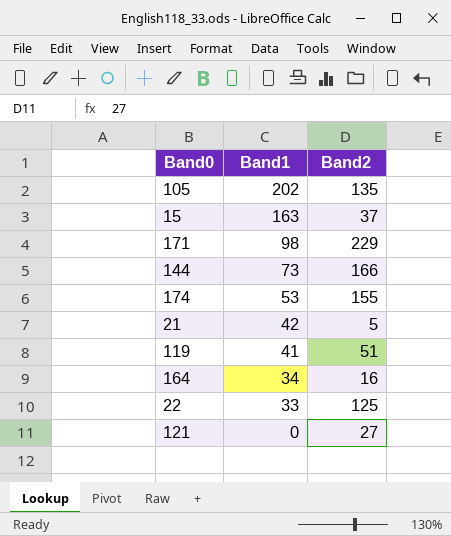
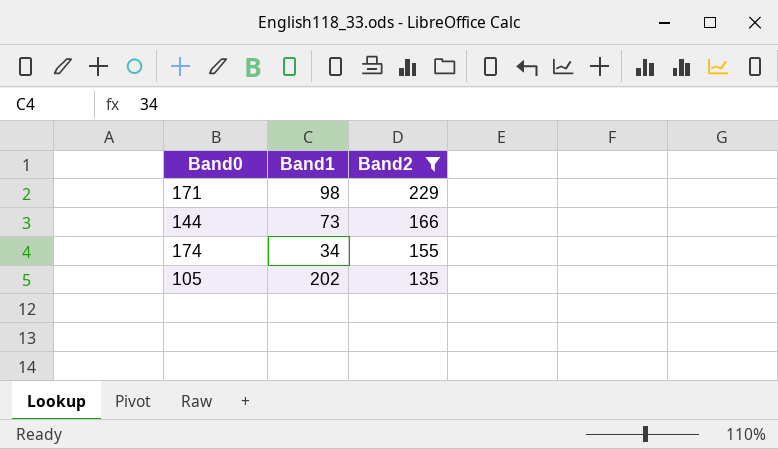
filter: none -> Band2 >= 135
row order: Band1 descending -> Band2 descending
174 | Band1: 53 -> 34

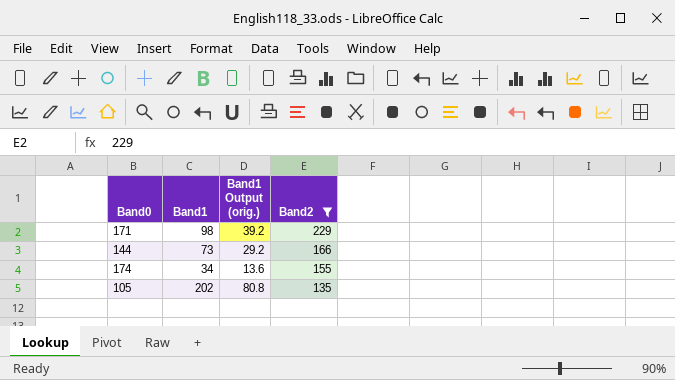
column Band1 Output (orig.) | formula: none -> [Band1] * 0.4

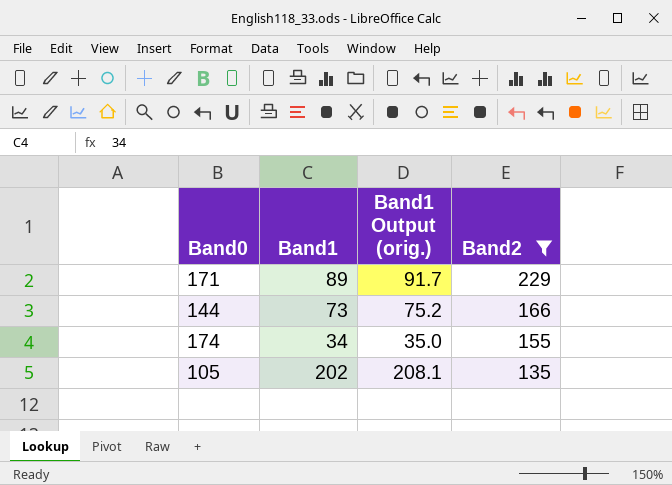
column Band1 Output (orig.) | formula: [Band1] * 0.4 -> [Band1] * 1.03
171 | Band1: 98 -> 89

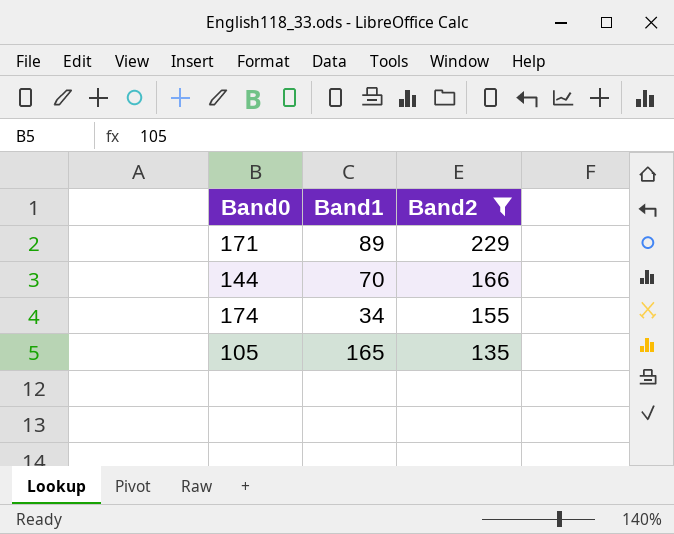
column Band1 Output (orig.) | formula: [Band1] * 1.03 -> none
144 | Band1: 73 -> 70
105 | Band1: 202 -> 165

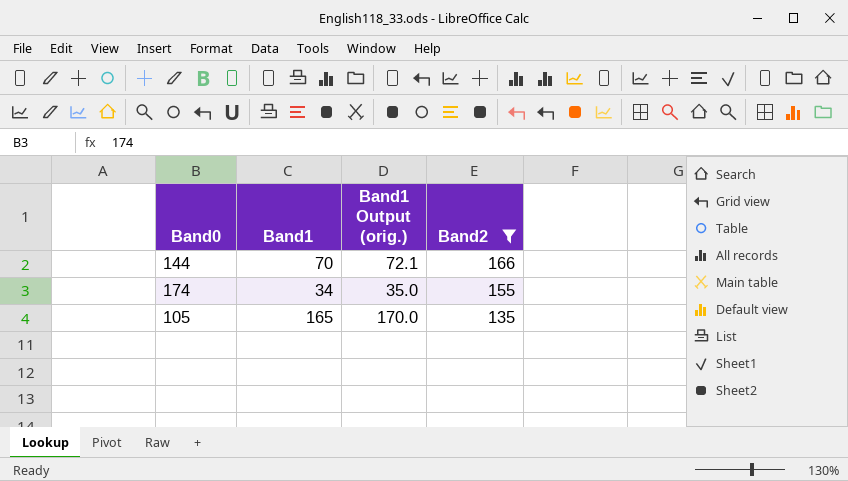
column Band1 Output (orig.) | formula: none -> [Band1] * 1.03
row 171: 89 | 229 -> none

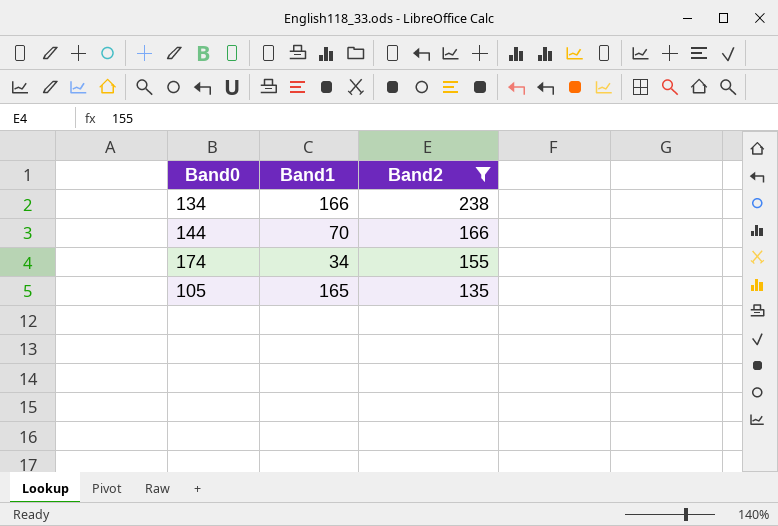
column Band1 Output (orig.) | formula: [Band1] * 1.03 -> none
row 134: none -> 166 | 238

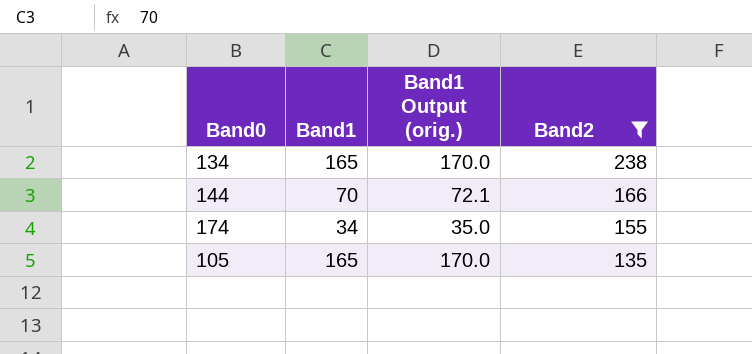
column Band1 Output (orig.) | formula: none -> [Band1] * 1.03
134 | Band1: 166 -> 165

